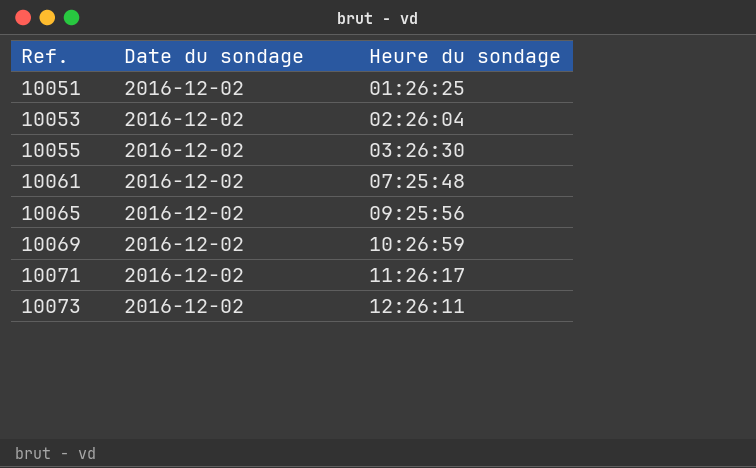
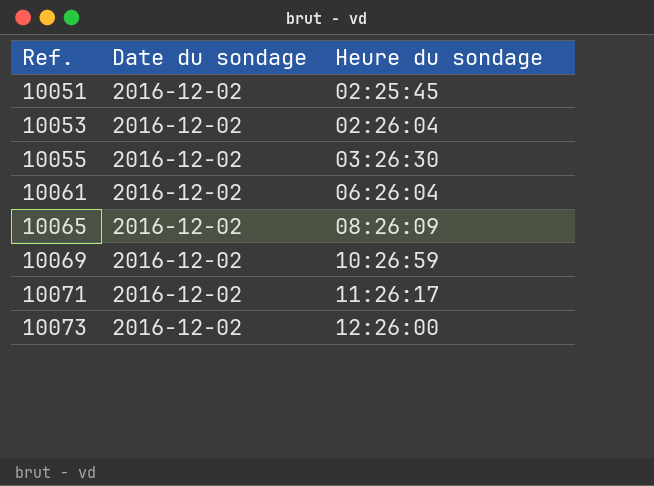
10051 | Heure du sondage: 01:26:25 -> 02:25:45
10061 | Heure du sondage: 07:25:48 -> 06:26:04
10065 | Heure du sondage: 09:25:56 -> 08:26:09
10073 | Heure du sondage: 12:26:11 -> 12:26:00

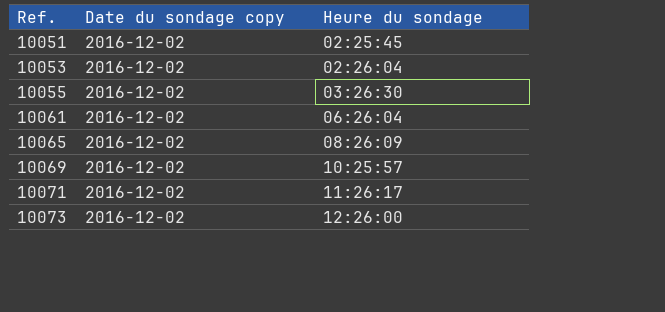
column name: Date du sondage -> Date du sondage copy
10069 | Heure du sondage: 10:26:59 -> 10:25:57

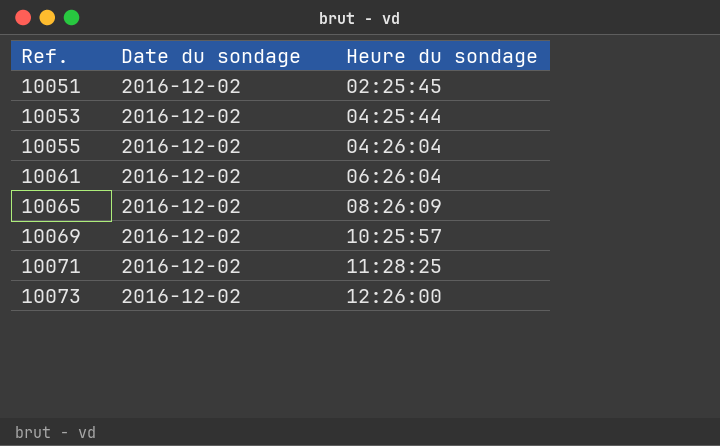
column name: Date du sondage copy -> Date du sondage
10053 | Heure du sondage: 02:26:04 -> 04:25:44
10055 | Heure du sondage: 03:26:30 -> 04:26:04
10071 | Heure du sondage: 11:26:17 -> 11:28:25

